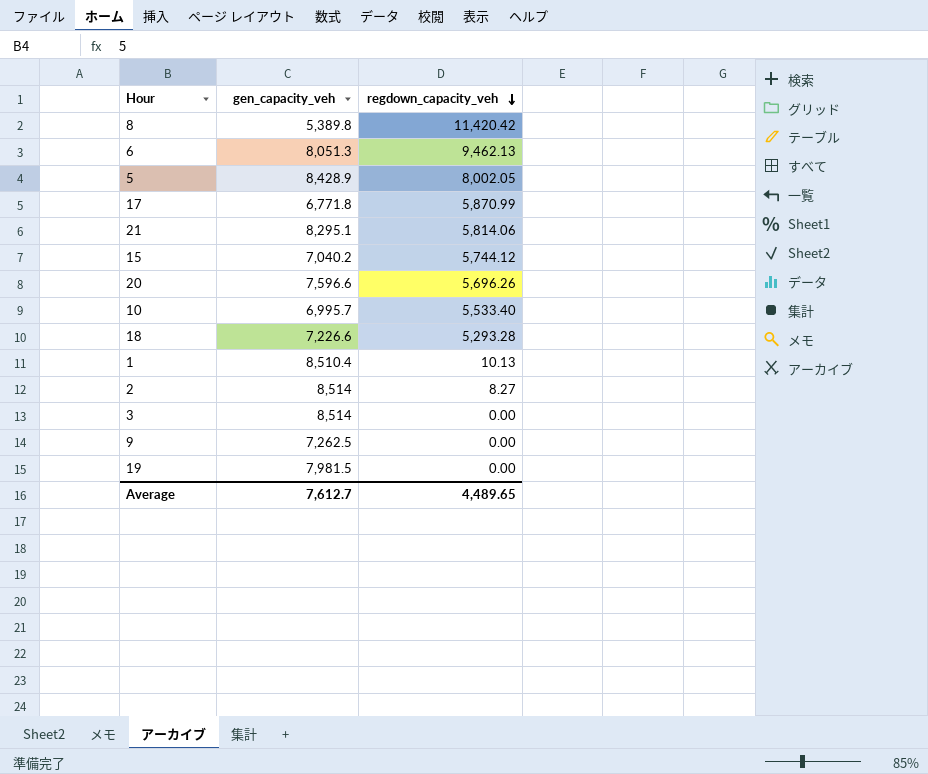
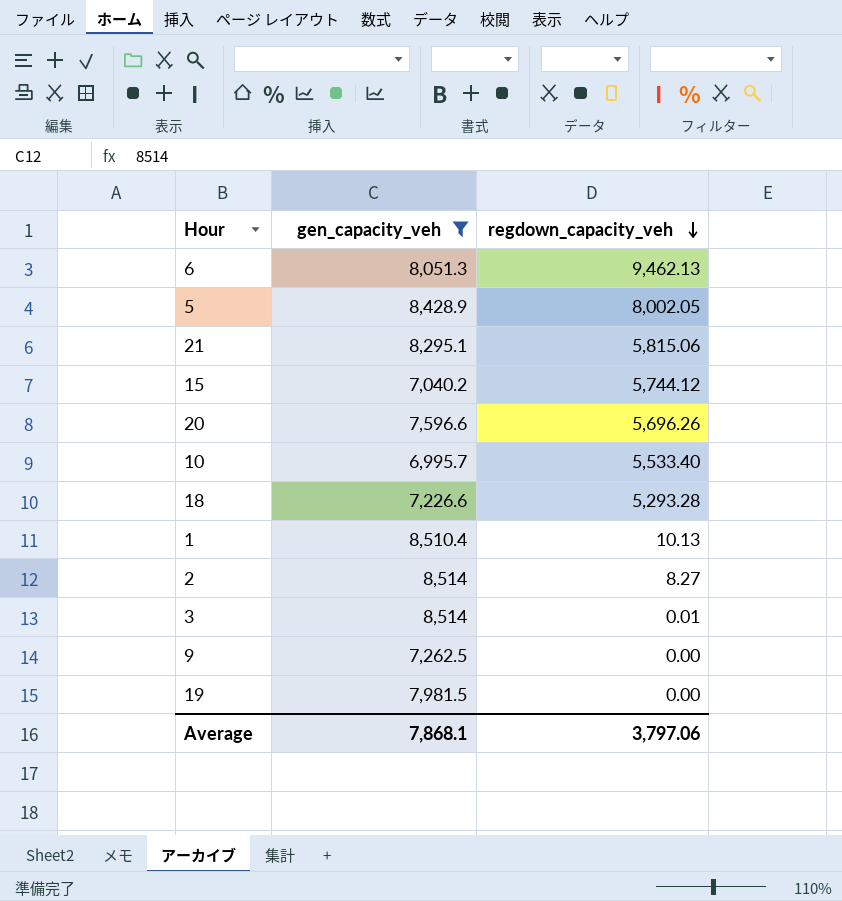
filter: none -> gen_capacity_veh >= 6,995.7
21 | regdown_capacity_veh: 5,814.06 -> 5,815.06
3 | regdown_capacity_veh: 0.00 -> 0.01
Average | gen_capacity_veh: 7,612.7 -> 7,868.1
Average | regdown_capacity_veh: 4,489.65 -> 3,797.06

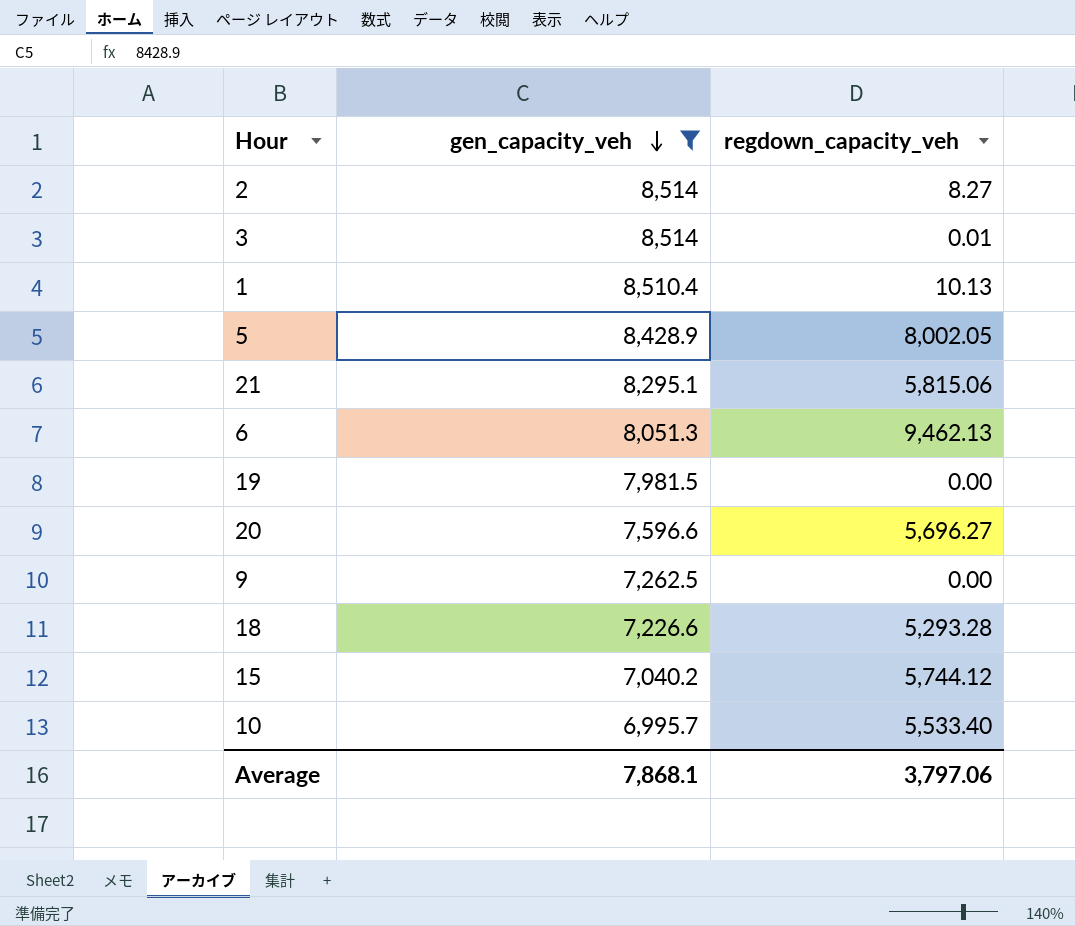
row order: regdown_capacity_veh descending -> gen_capacity_veh descending
20 | regdown_capacity_veh: 5,696.26 -> 5,696.27

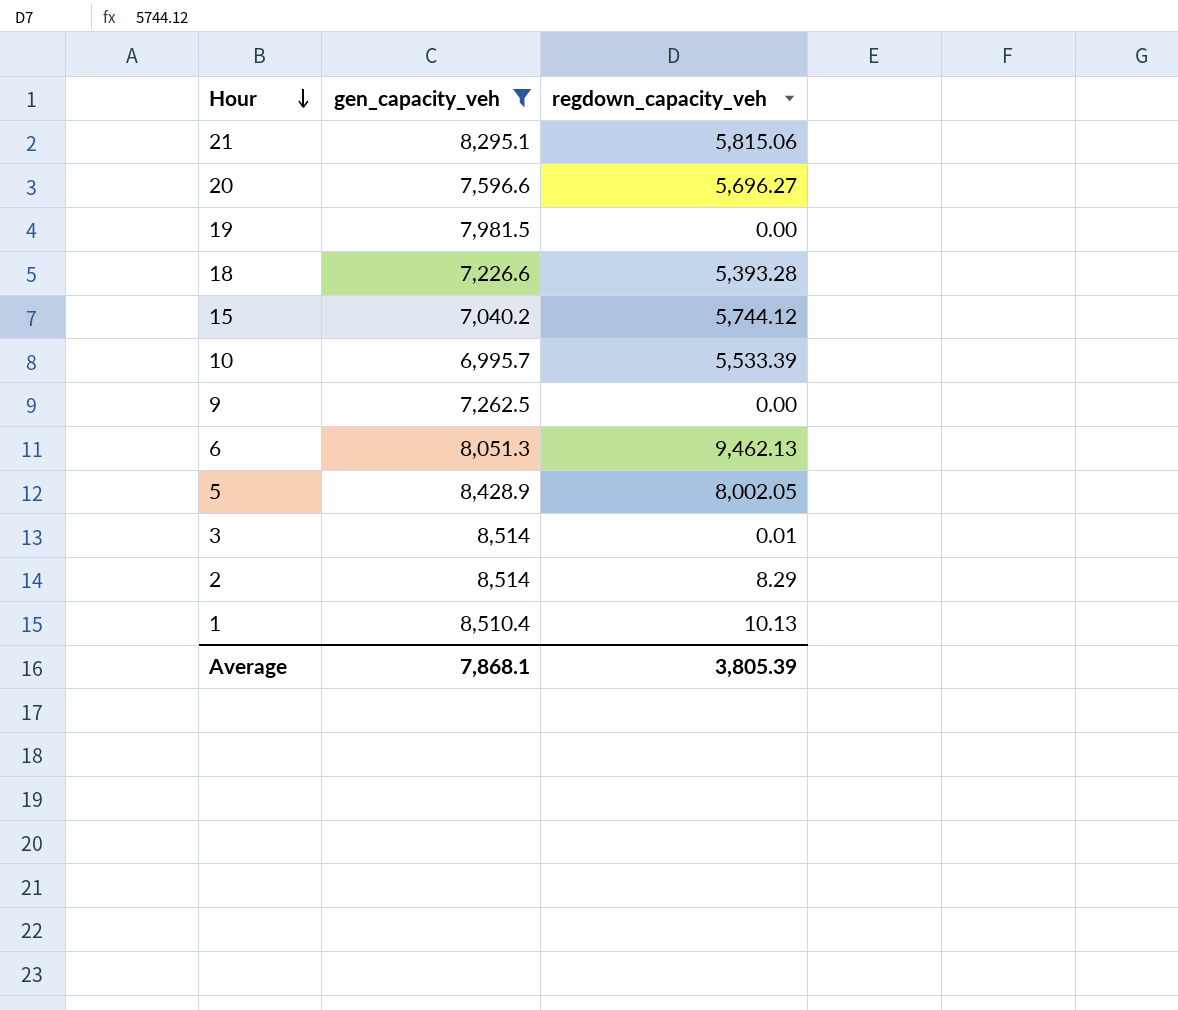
row order: gen_capacity_veh descending -> Hour descending
18 | regdown_capacity_veh: 5,293.28 -> 5,393.28
10 | regdown_capacity_veh: 5,533.40 -> 5,533.39
2 | regdown_capacity_veh: 8.27 -> 8.29
Average | regdown_capacity_veh: 3,797.06 -> 3,805.39

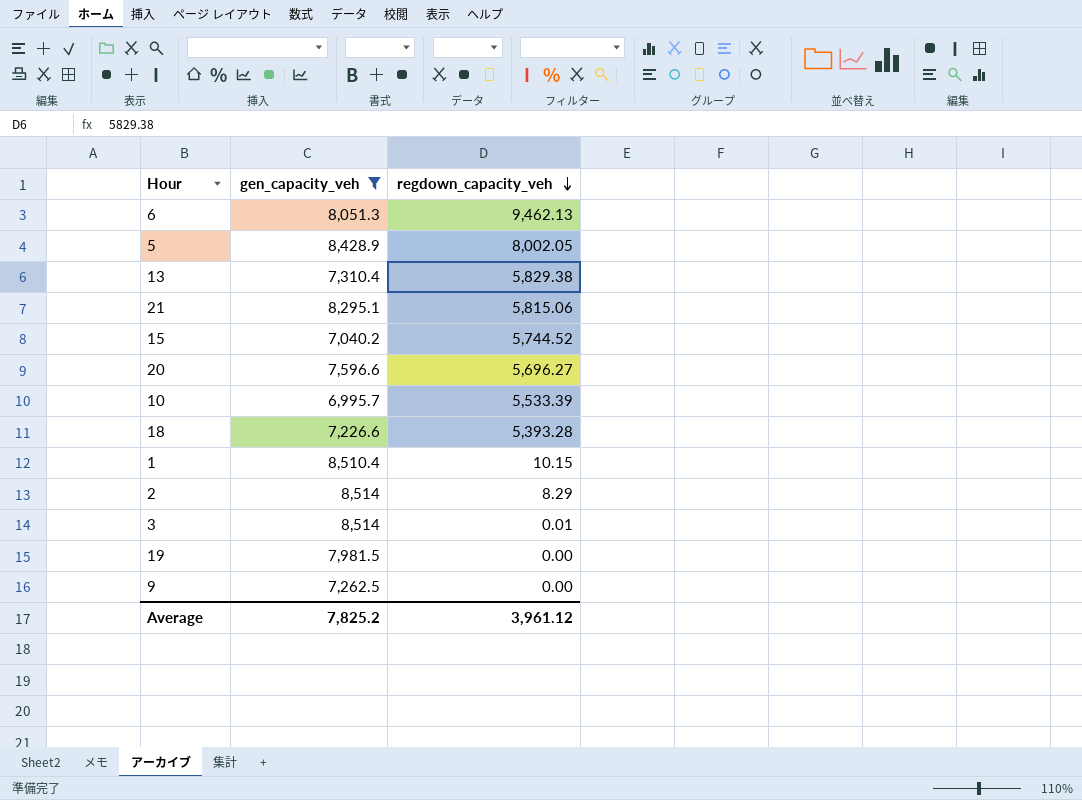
row order: Hour descending -> regdown_capacity_veh descending
row 13: none -> 7,310.4 | 5,829.38
15 | regdown_capacity_veh: 5,744.12 -> 5,744.52
1 | regdown_capacity_veh: 10.13 -> 10.15
Average | gen_capacity_veh: 7,868.1 -> 7,825.2
Average | regdown_capacity_veh: 3,805.39 -> 3,961.12

